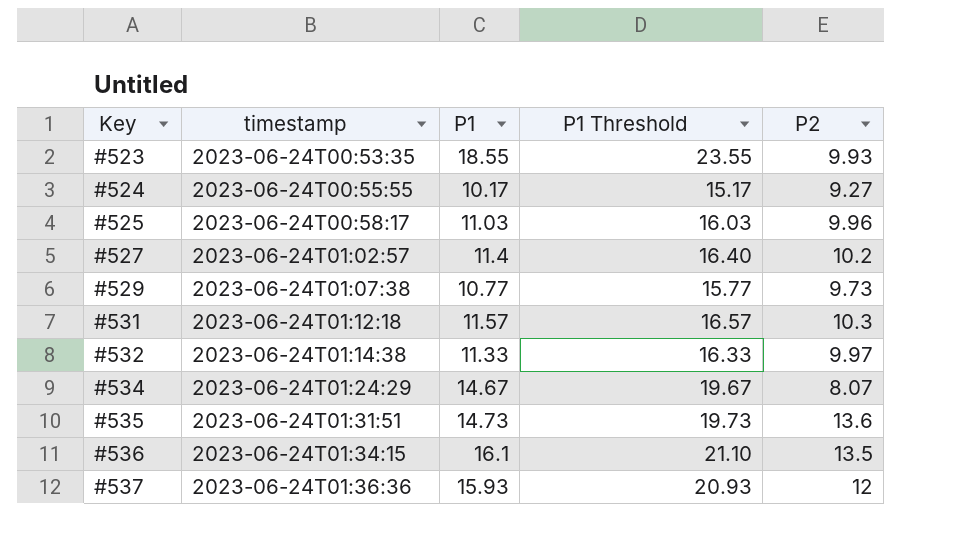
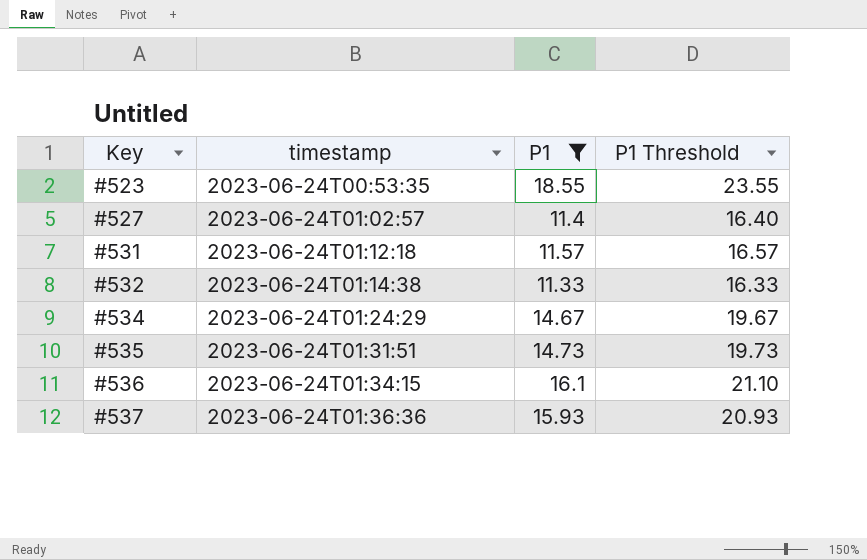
filter: none -> P1 >= 11.33
column P2 | position: 5 -> none

